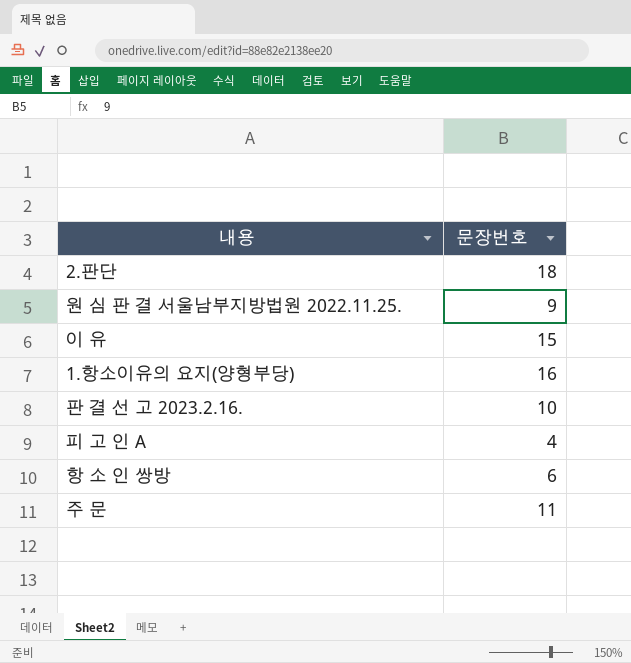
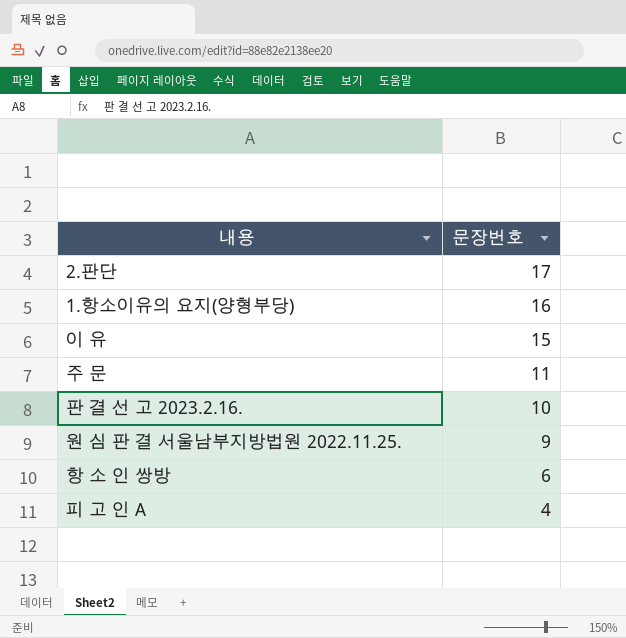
row order: none -> 문장번호 descending
2.판단 | 문장번호: 18 -> 17

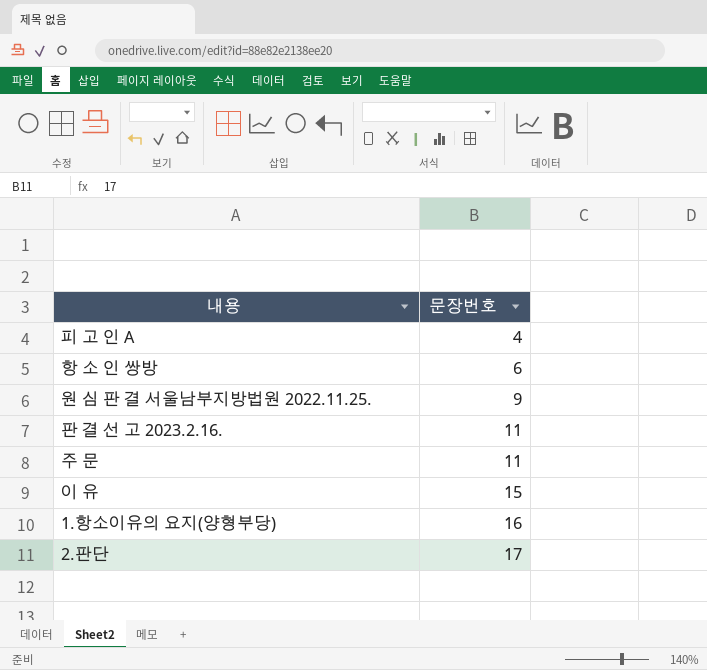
row order: 문장번호 descending -> 문장번호 ascending
판 결 선 고 2023.2.16. | 문장번호: 10 -> 11

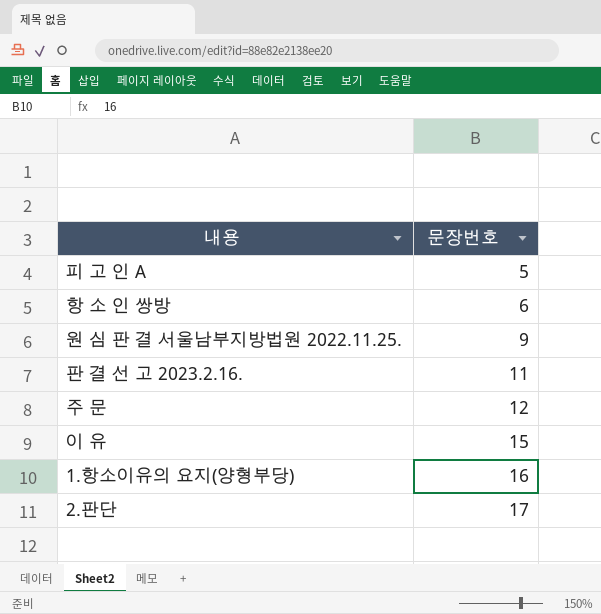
피 고 인 A | 문장번호: 4 -> 5
주 문 | 문장번호: 11 -> 12

